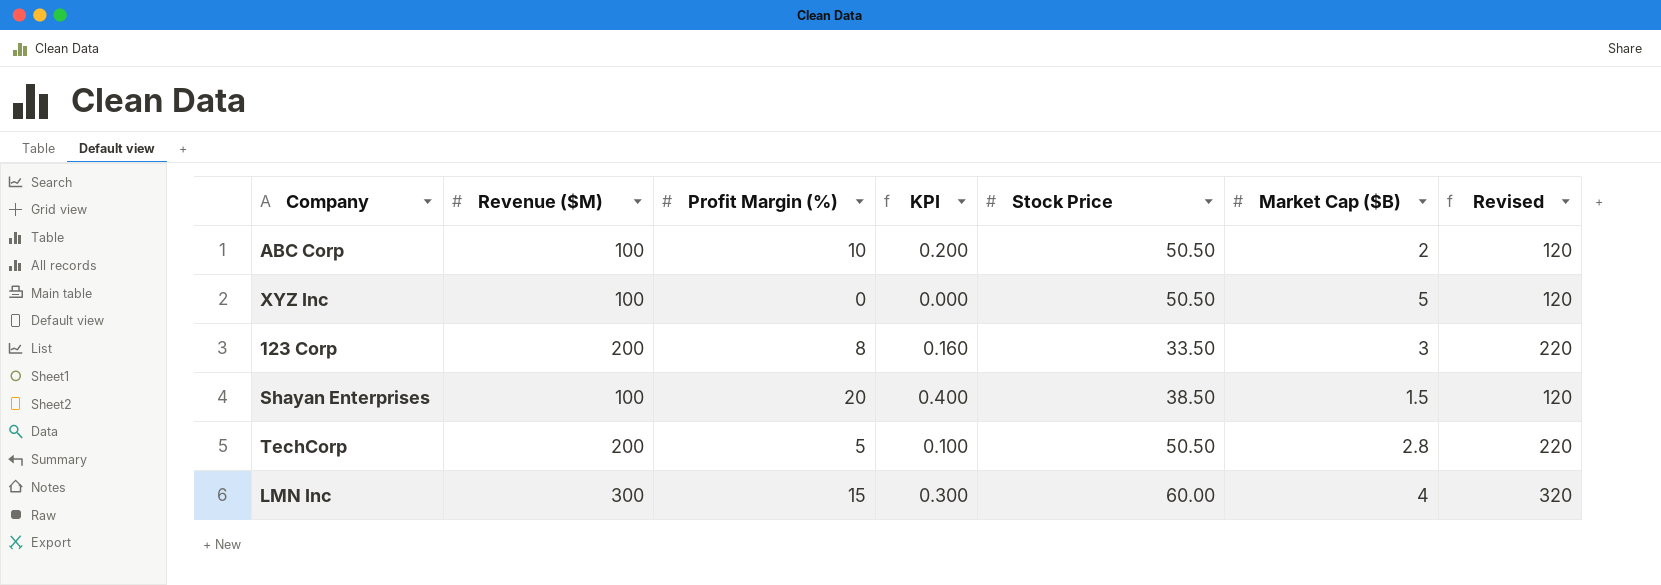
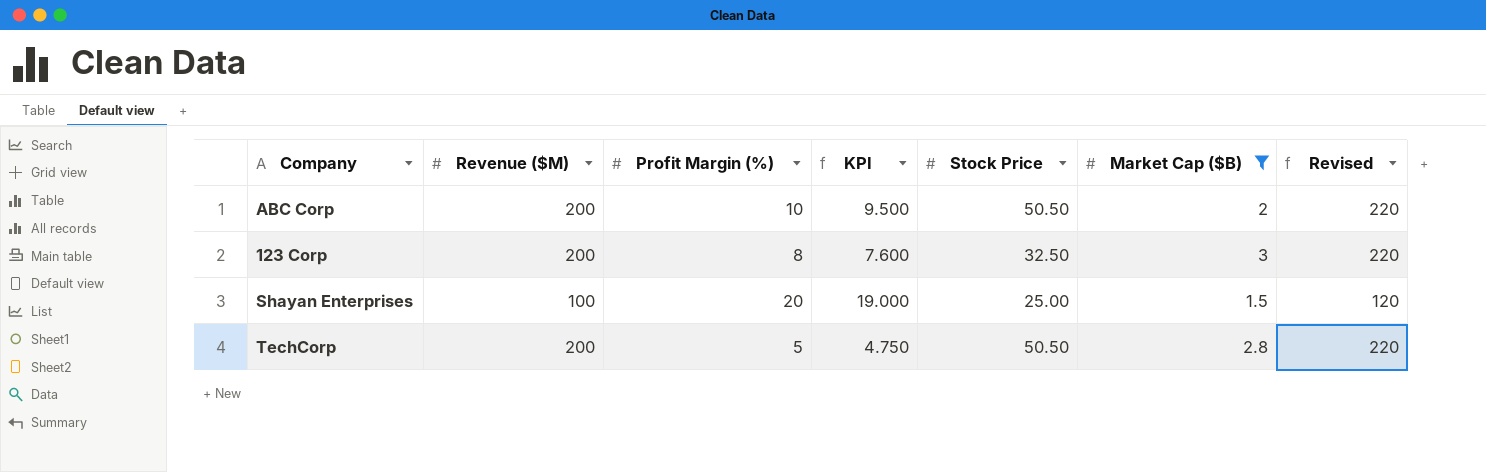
filter: none -> Market Cap ($B) <= 3
column KPI | formula: [Profit Margin (%)] * 0.02 -> [Profit Margin (%)] * 0.95
ABC Corp | Revenue ($M): 100 -> 200
ABC Corp | Revised: 120 -> 220
123 Corp | Stock Price: 33.50 -> 32.50
Shayan Enterprises | Stock Price: 38.50 -> 25.00

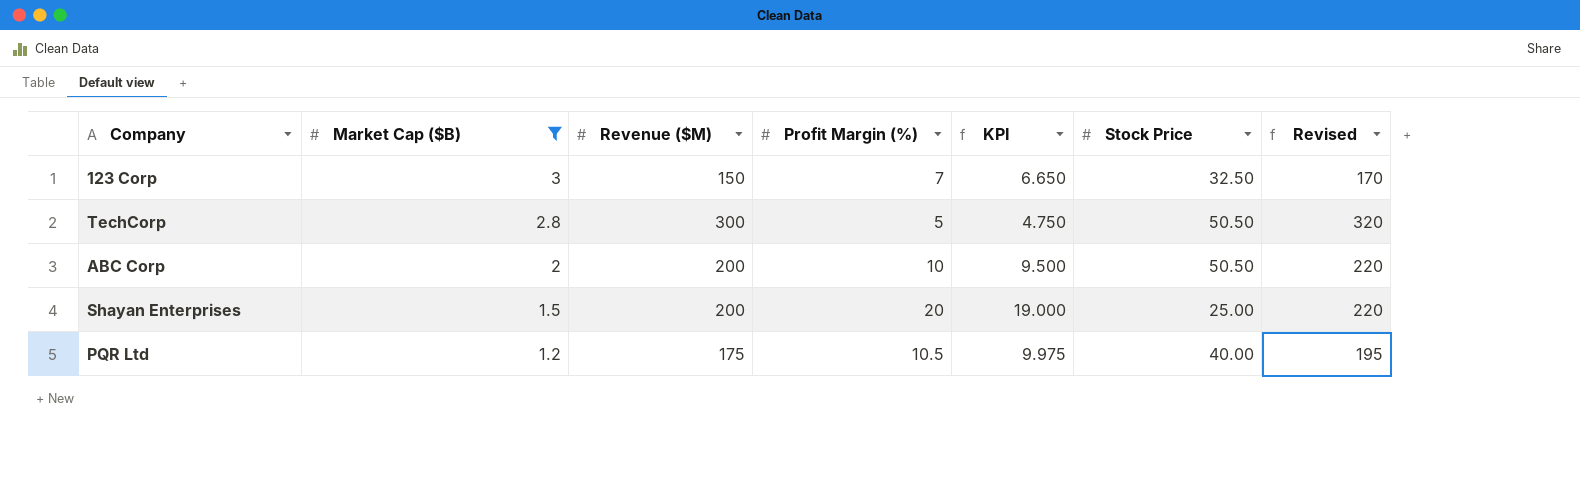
row order: none -> Market Cap ($B) descending
column Market Cap ($B) | position: 6 -> 2
123 Corp | Revenue ($M): 200 -> 150
123 Corp | Profit Margin (%): 8 -> 7
123 Corp | KPI: 7.600 -> 6.650
123 Corp | Revised: 220 -> 170
TechCorp | Revenue ($M): 200 -> 300
TechCorp | Revised: 220 -> 320
Shayan Enterprises | Revenue ($M): 100 -> 200
Shayan Enterprises | Revised: 120 -> 220
row PQR Ltd: none -> 1.2 | 175 | 10.5 | 9.975 | 40.00 | 195

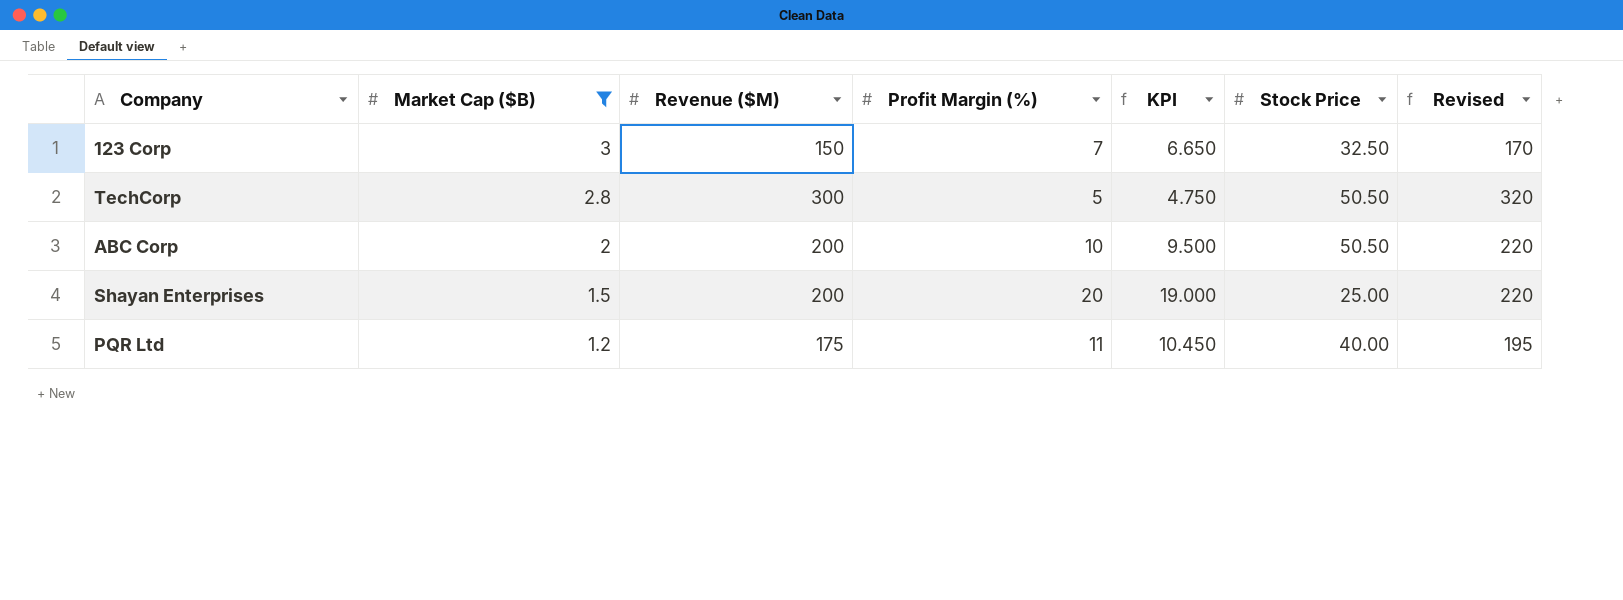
PQR Ltd | Profit Margin (%): 10.5 -> 11
PQR Ltd | KPI: 9.975 -> 10.450

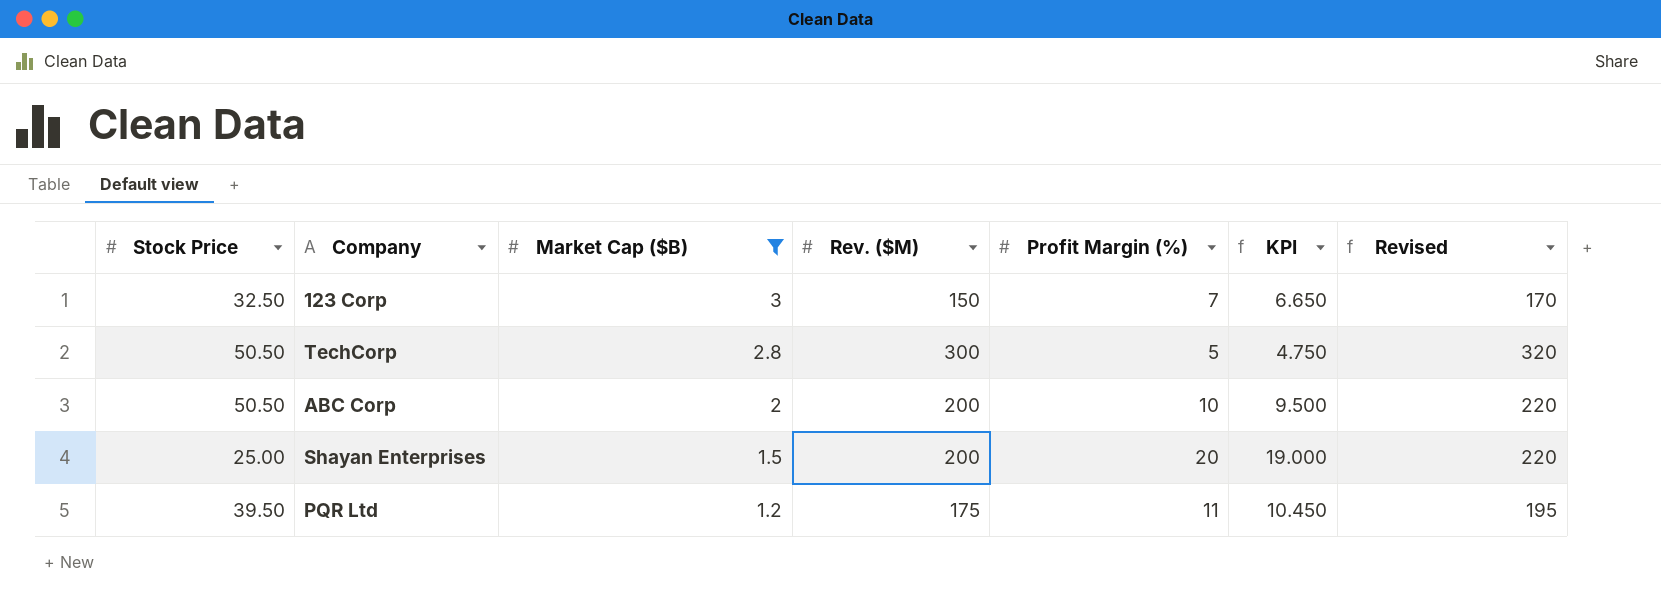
column Stock Price | position: 6 -> 1
column name: Revenue ($M) -> Rev. ($M)
PQR Ltd | Stock Price: 40.00 -> 39.50

